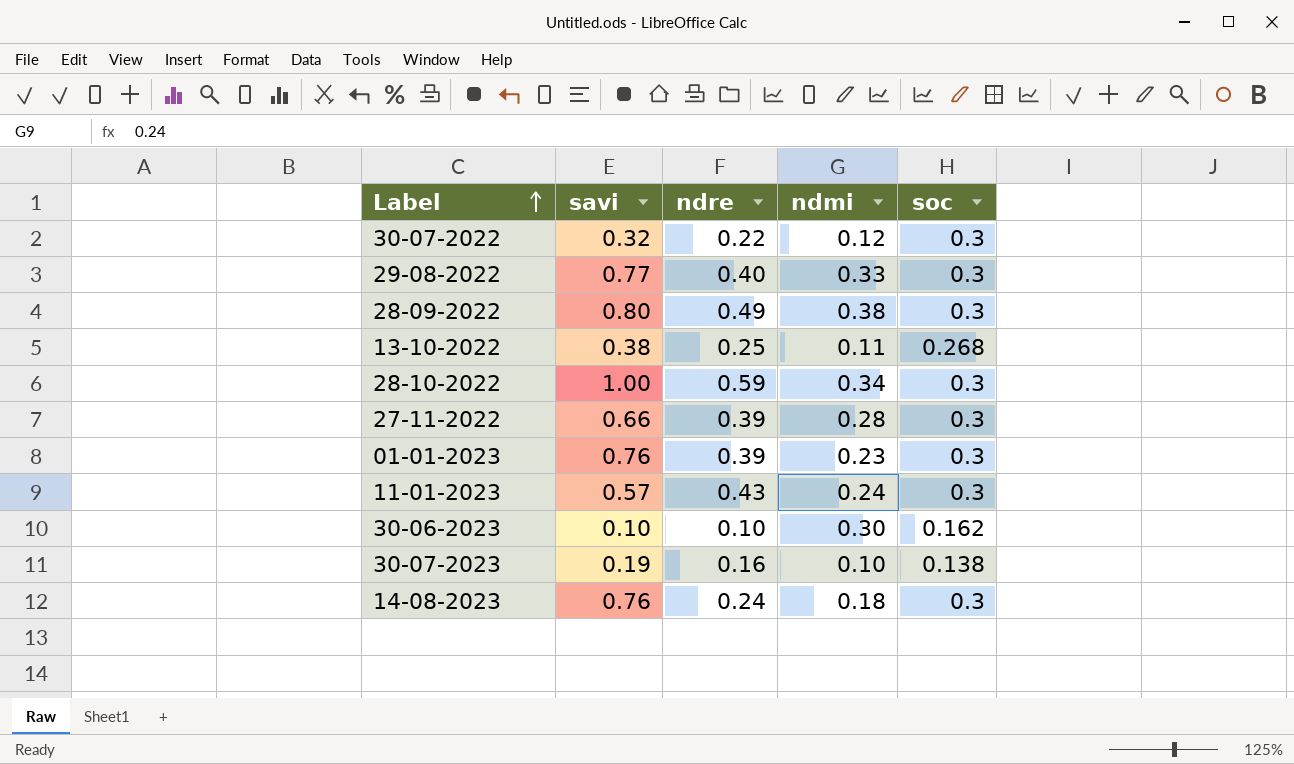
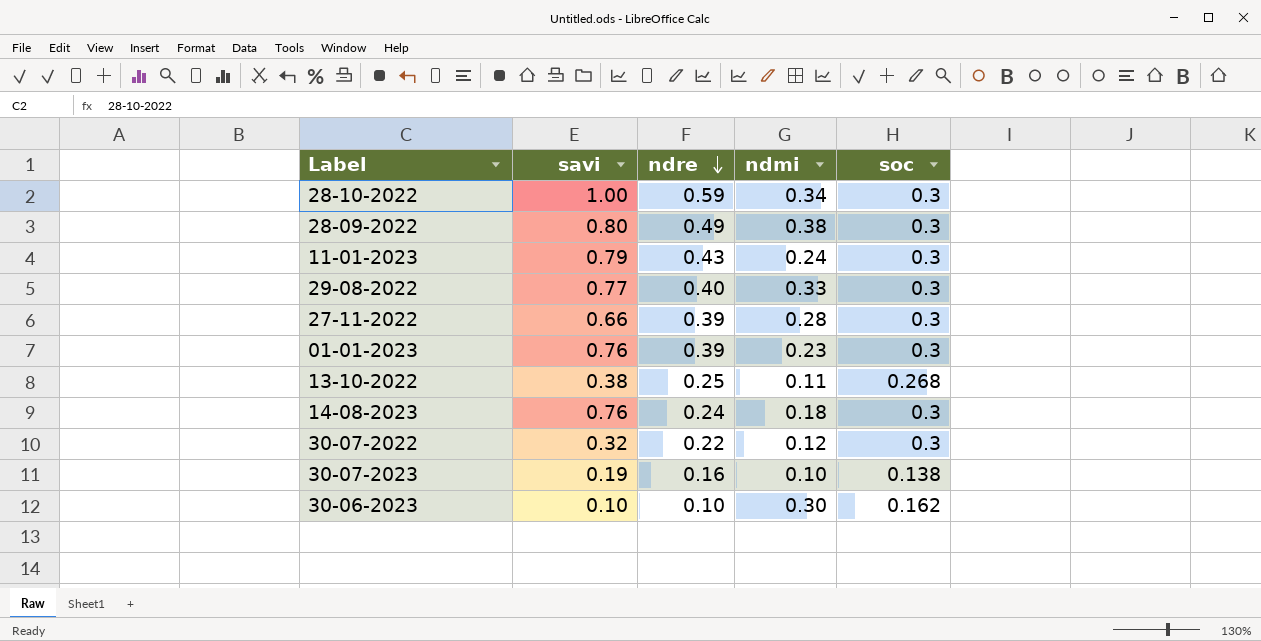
row order: Label ascending -> ndre descending
11-01-2023 | savi: 0.57 -> 0.79

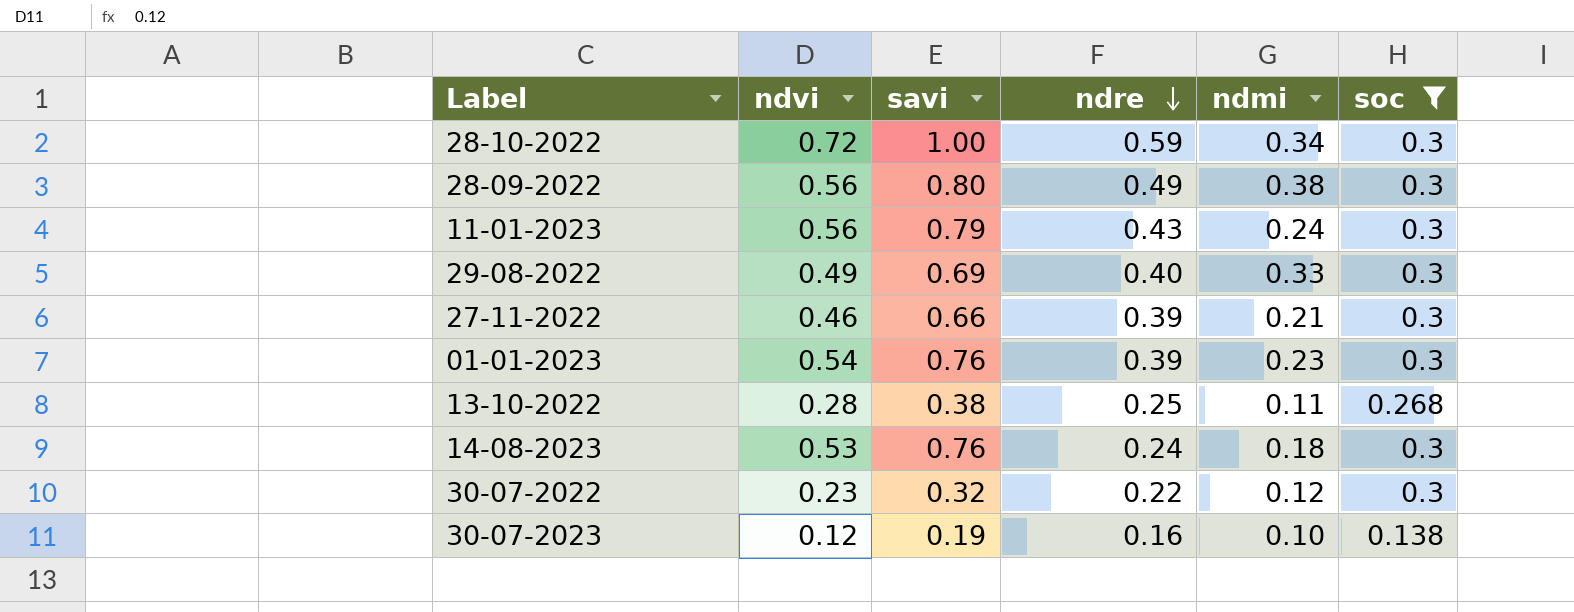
filter: none -> soc != 0.162
column ndvi | position: none -> 2
29-08-2022 | savi: 0.77 -> 0.69
27-11-2022 | ndmi: 0.28 -> 0.21

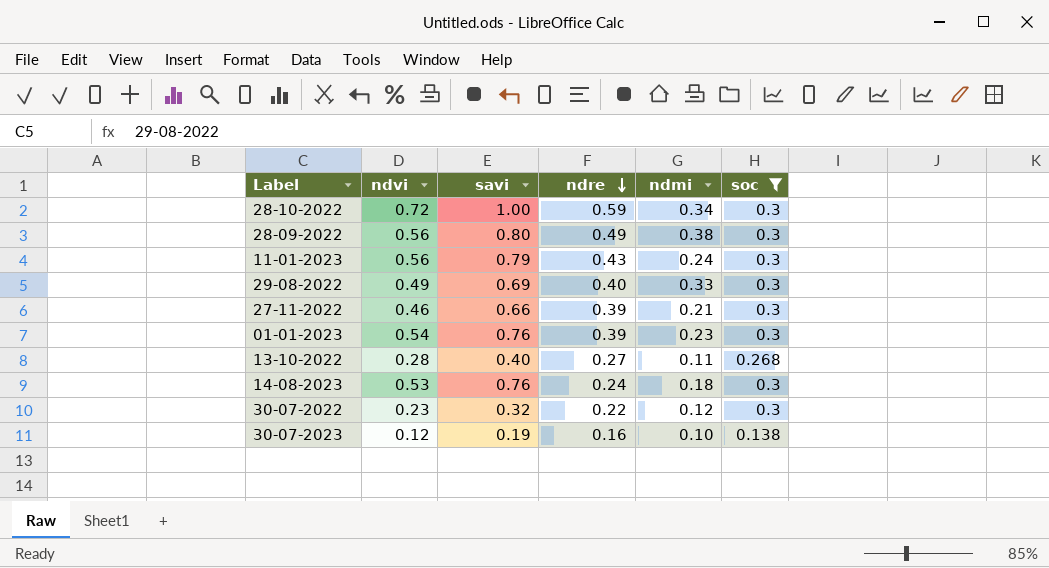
13-10-2022 | savi: 0.38 -> 0.40
13-10-2022 | ndre: 0.25 -> 0.27

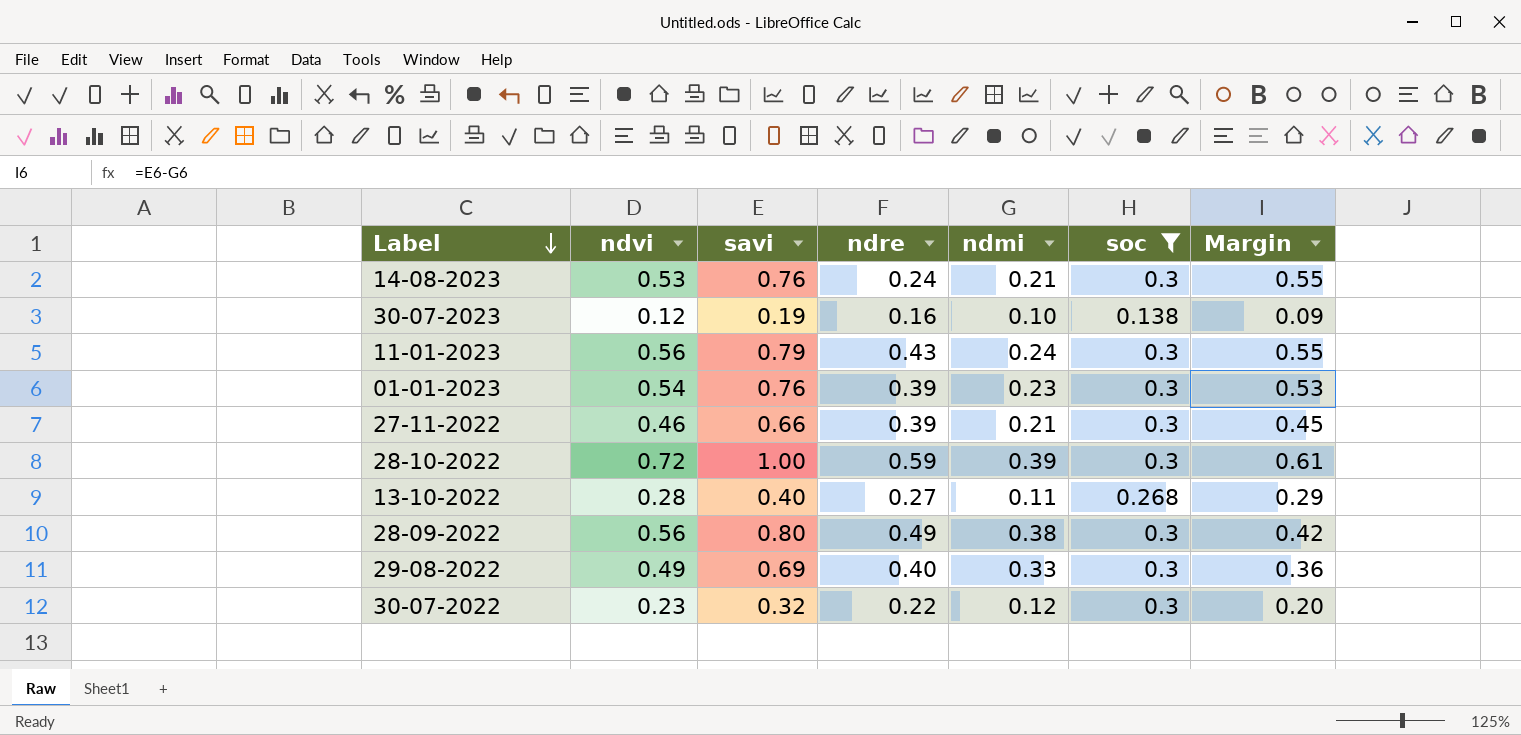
row order: ndre descending -> Label descending
column Margin | formula: none -> [savi] - [ndmi]
14-08-2023 | ndmi: 0.18 -> 0.21
28-10-2022 | ndmi: 0.34 -> 0.39

